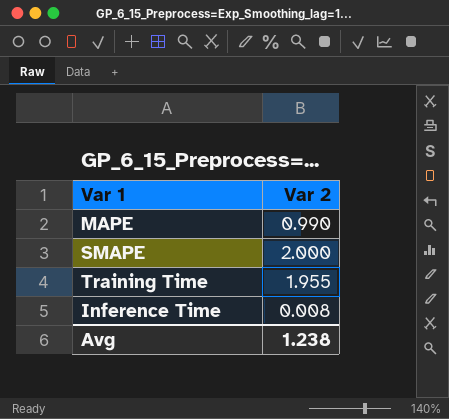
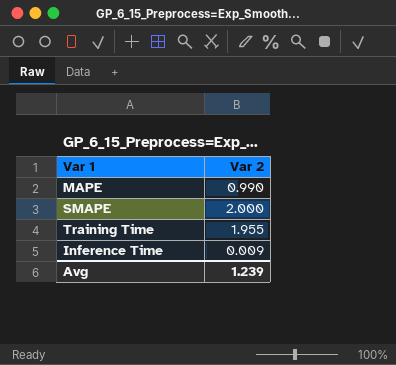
Inference Time | Var 2: 0.008 -> 0.009
Avg | Var 2: 1.238 -> 1.239

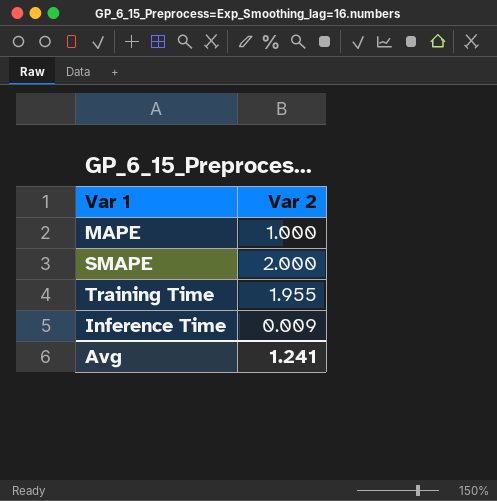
MAPE | Var 2: 0.990 -> 1.000
Avg | Var 2: 1.239 -> 1.241

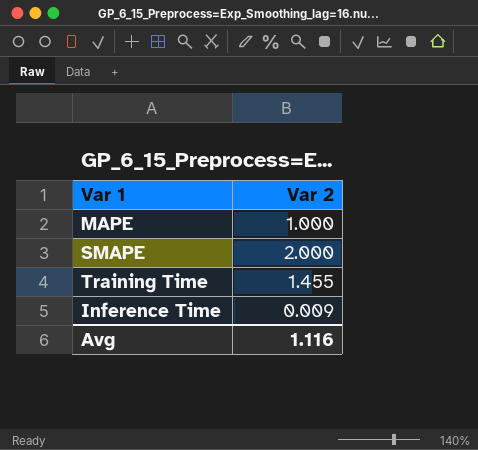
Training Time | Var 2: 1.955 -> 1.455
Avg | Var 2: 1.241 -> 1.116

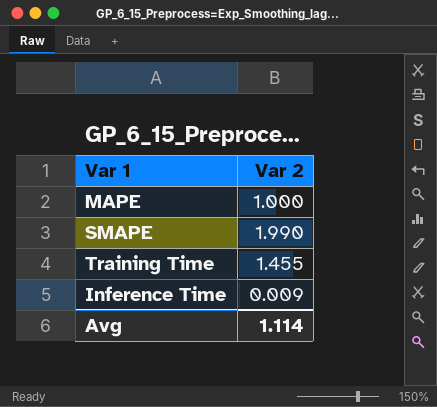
SMAPE | Var 2: 2.000 -> 1.990
Avg | Var 2: 1.116 -> 1.114

